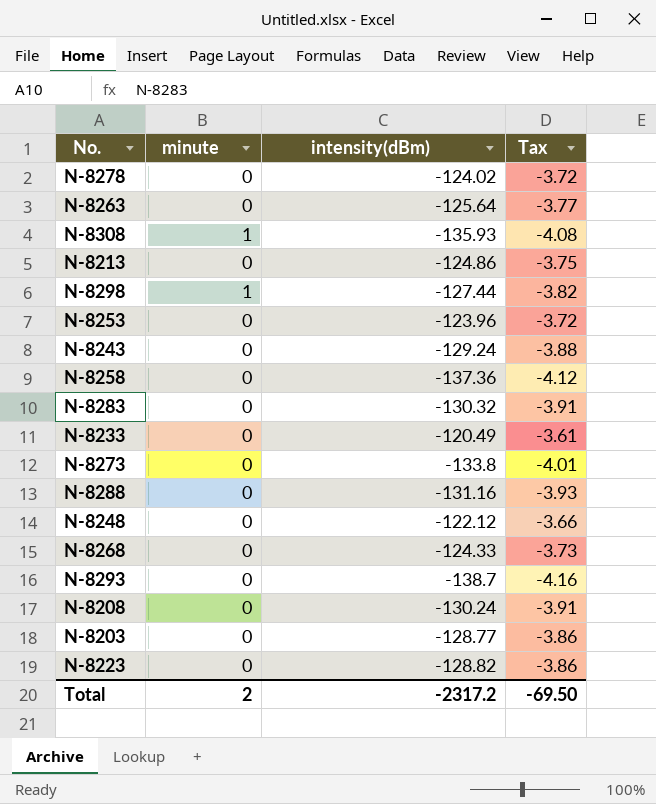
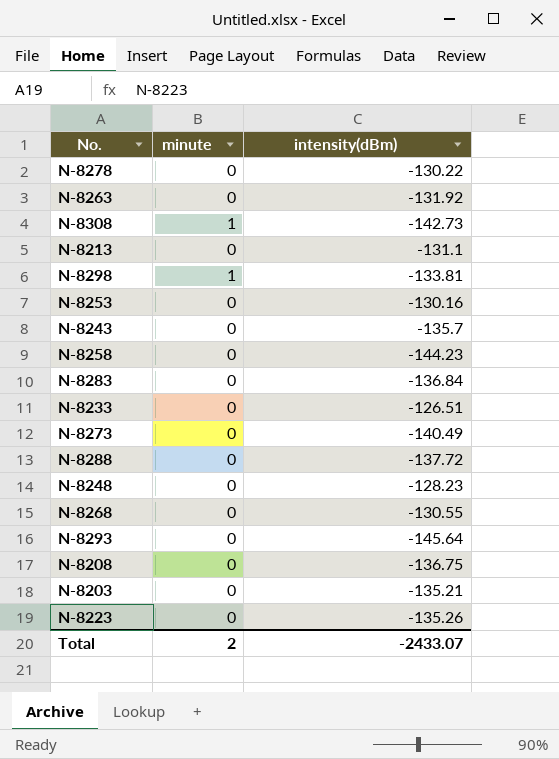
column Tax | formula: [intensity(dBm)] * 0.03 -> none
N-8278 | intensity(dBm): -124.02 -> -130.22
N-8263 | intensity(dBm): -125.64 -> -131.92
N-8308 | intensity(dBm): -135.93 -> -142.73
N-8213 | intensity(dBm): -124.86 -> -131.1
N-8298 | intensity(dBm): -127.44 -> -133.81
N-8253 | intensity(dBm): -123.96 -> -130.16
N-8243 | intensity(dBm): -129.24 -> -135.7
N-8258 | intensity(dBm): -137.36 -> -144.23
N-8283 | intensity(dBm): -130.32 -> -136.84
N-8233 | intensity(dBm): -120.49 -> -126.51
N-8273 | intensity(dBm): -133.8 -> -140.49
N-8288 | intensity(dBm): -131.16 -> -137.72
N-8248 | intensity(dBm): -122.12 -> -128.23
N-8268 | intensity(dBm): -124.33 -> -130.55
N-8293 | intensity(dBm): -138.7 -> -145.64
N-8208 | intensity(dBm): -130.24 -> -136.75
N-8203 | intensity(dBm): -128.77 -> -135.21
N-8223 | intensity(dBm): -128.82 -> -135.26
Total | intensity(dBm): -2317.2 -> -2433.07

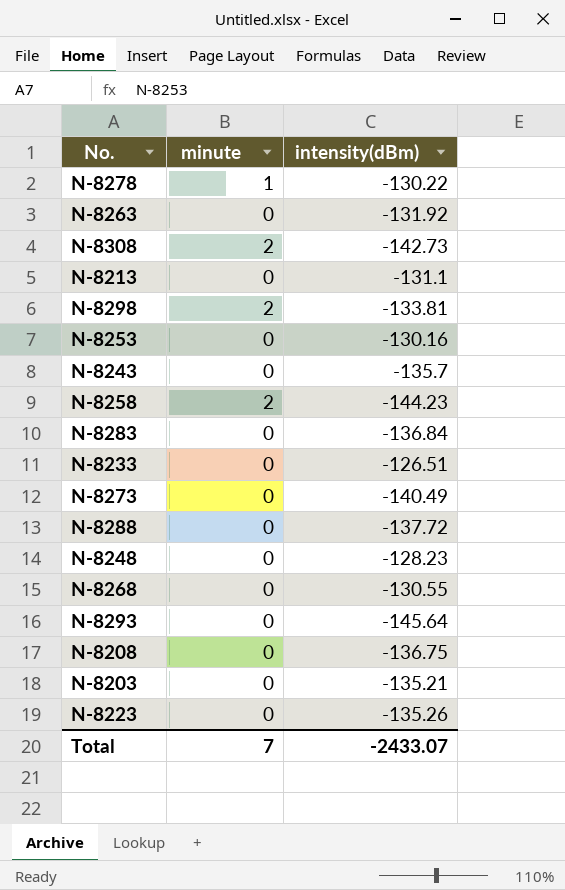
N-8278 | minute: 0 -> 1
N-8308 | minute: 1 -> 2
N-8298 | minute: 1 -> 2
N-8258 | minute: 0 -> 2
Total | minute: 2 -> 7

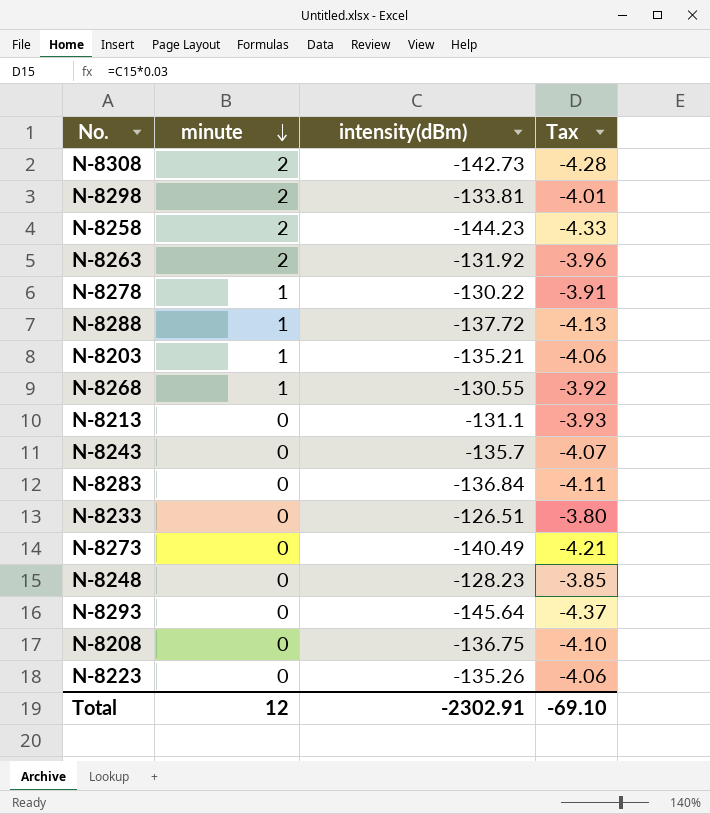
row order: none -> minute descending
column Tax | formula: none -> [intensity(dBm)] * 0.03
row N-8253: 0 | -130.16 -> none
N-8263 | minute: 0 -> 2
N-8288 | minute: 0 -> 1
N-8203 | minute: 0 -> 1
N-8268 | minute: 0 -> 1
Total | minute: 7 -> 12
Total | intensity(dBm): -2433.07 -> -2302.91

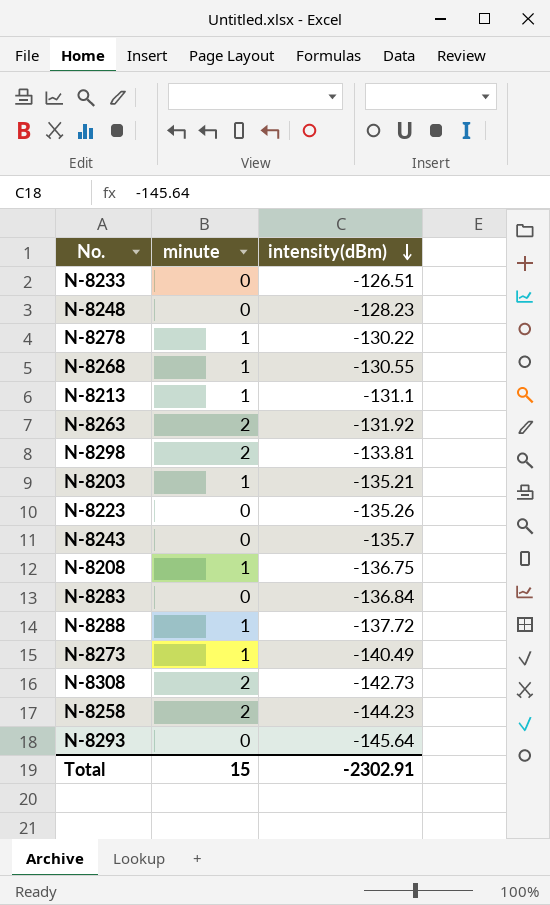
row order: minute descending -> intensity(dBm) descending
column Tax | formula: [intensity(dBm)] * 0.03 -> none
N-8213 | minute: 0 -> 1
N-8208 | minute: 0 -> 1
N-8273 | minute: 0 -> 1
Total | minute: 12 -> 15

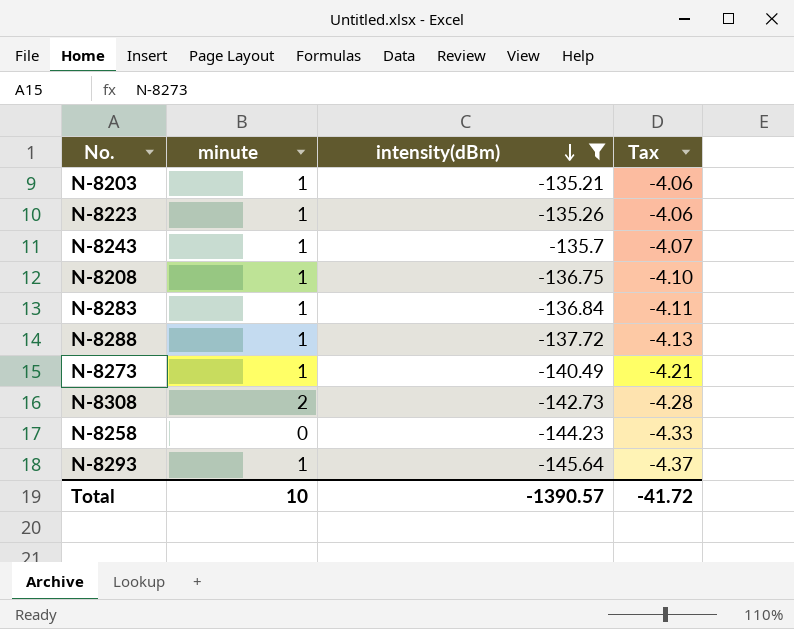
filter: none -> intensity(dBm) <= -135.21
column Tax | formula: none -> [intensity(dBm)] * 0.03
N-8223 | minute: 0 -> 1
N-8243 | minute: 0 -> 1
N-8283 | minute: 0 -> 1
N-8258 | minute: 2 -> 0
N-8293 | minute: 0 -> 1
Total | minute: 15 -> 10
Total | intensity(dBm): -2302.91 -> -1390.57

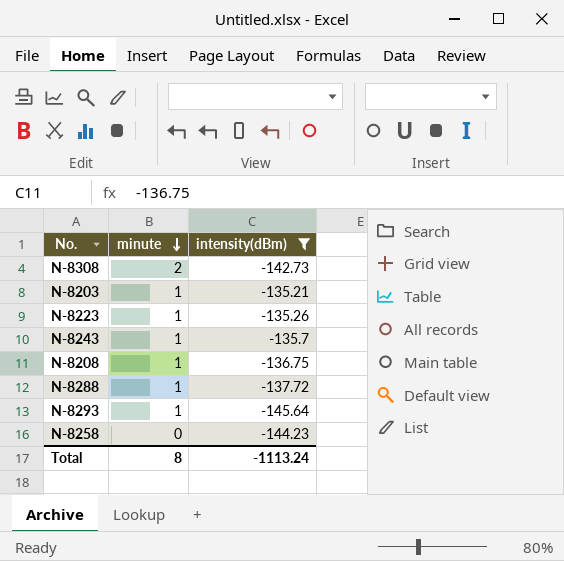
row order: intensity(dBm) descending -> minute descending
column Tax | formula: [intensity(dBm)] * 0.03 -> none
row N-8283: 1 | -136.84 | -4.11 -> none
row N-8273: 1 | -140.49 | -4.21 -> none
Total | minute: 10 -> 8
Total | intensity(dBm): -1390.57 -> -1113.24

